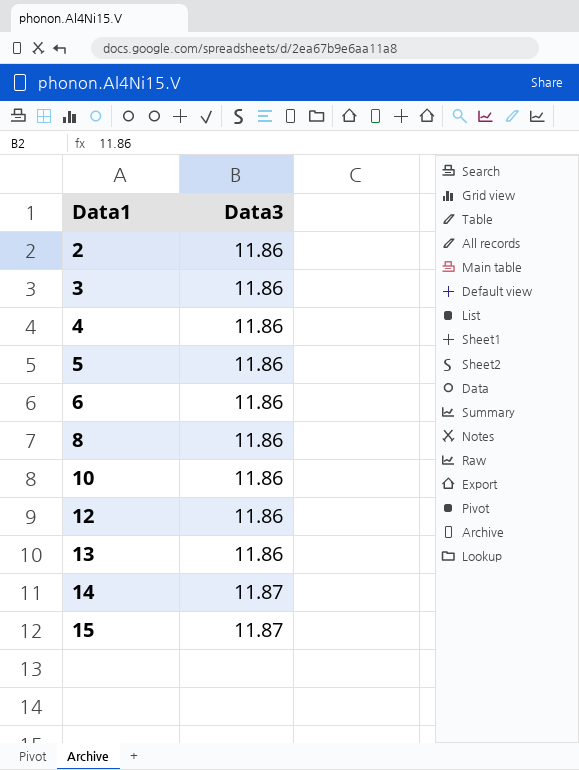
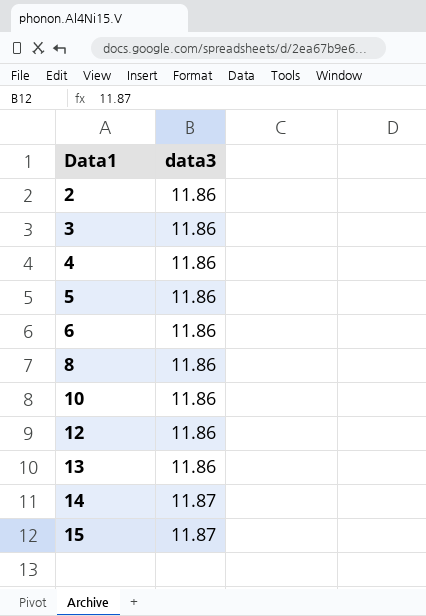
column name: Data3 -> data3

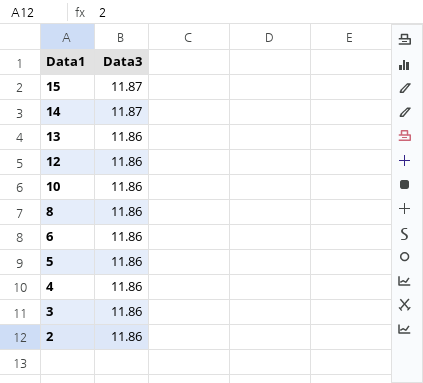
row order: Data1 ascending -> Data1 descending
column name: data3 -> Data3

